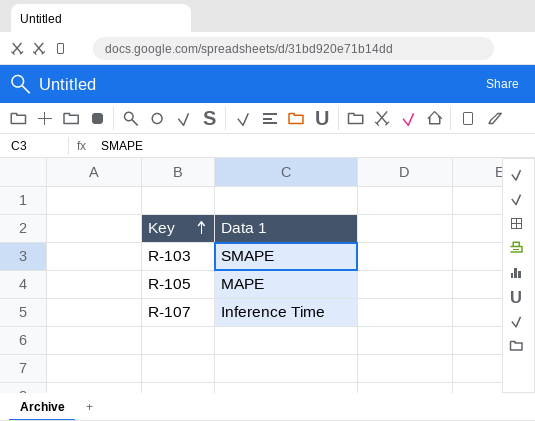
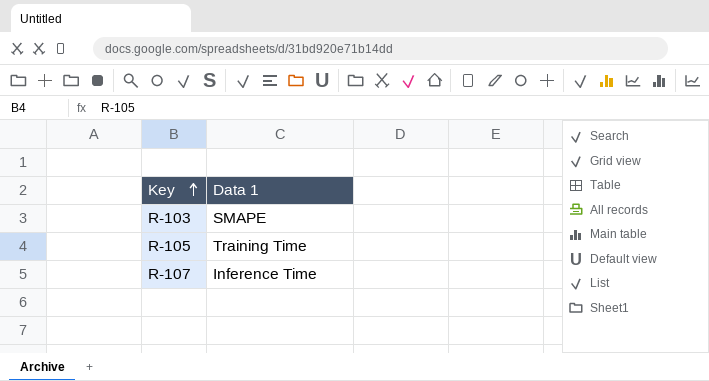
R-105 | Data 1: MAPE -> Training Time

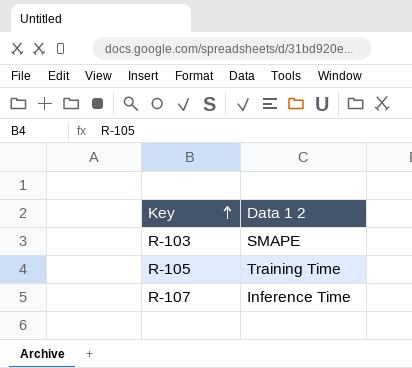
column name: Data 1 -> Data 1 2

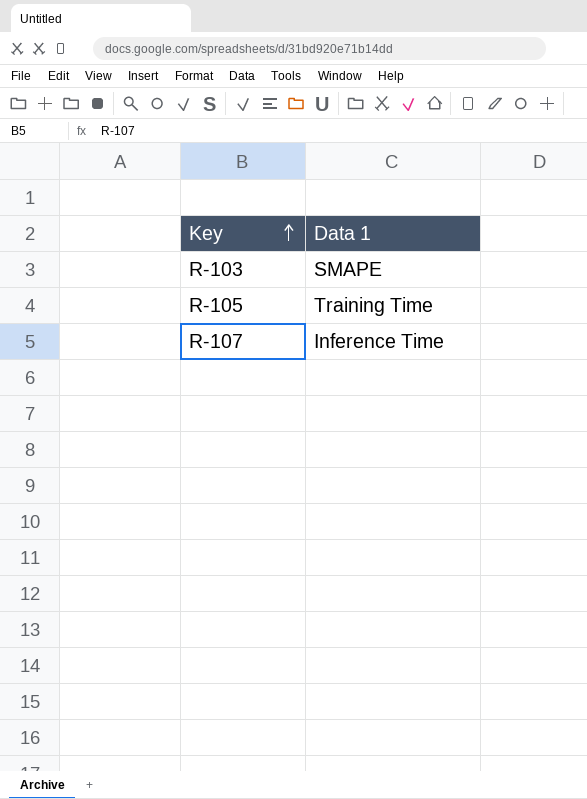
column name: Data 1 2 -> Data 1

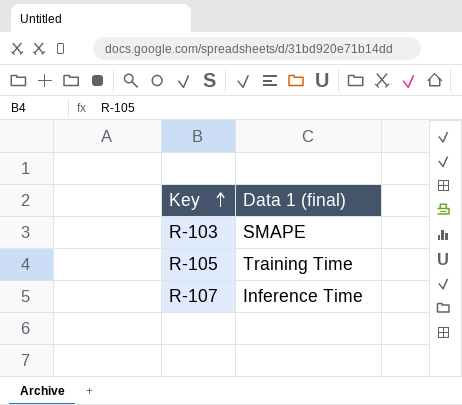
column name: Data 1 -> Data 1 (final)

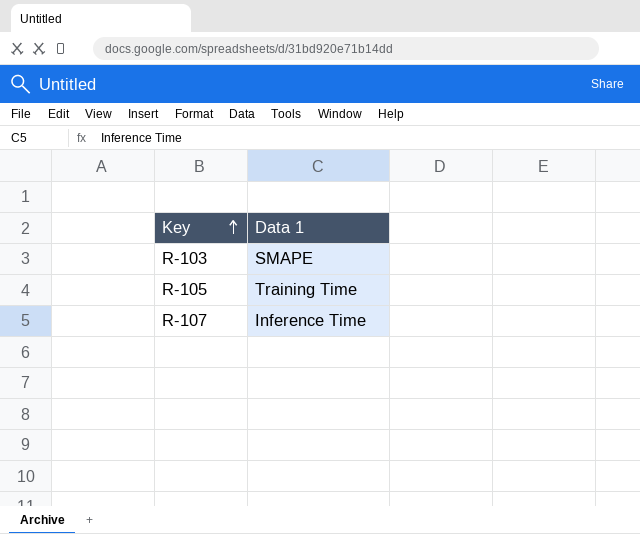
column name: Data 1 (final) -> Data 1

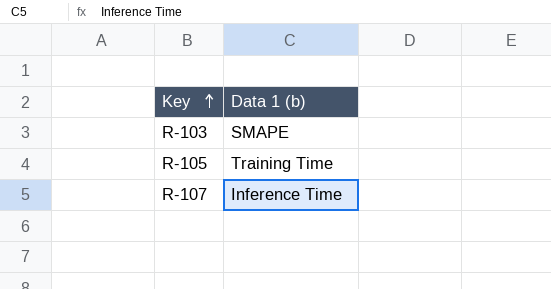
column name: Data 1 -> Data 1 (b)

